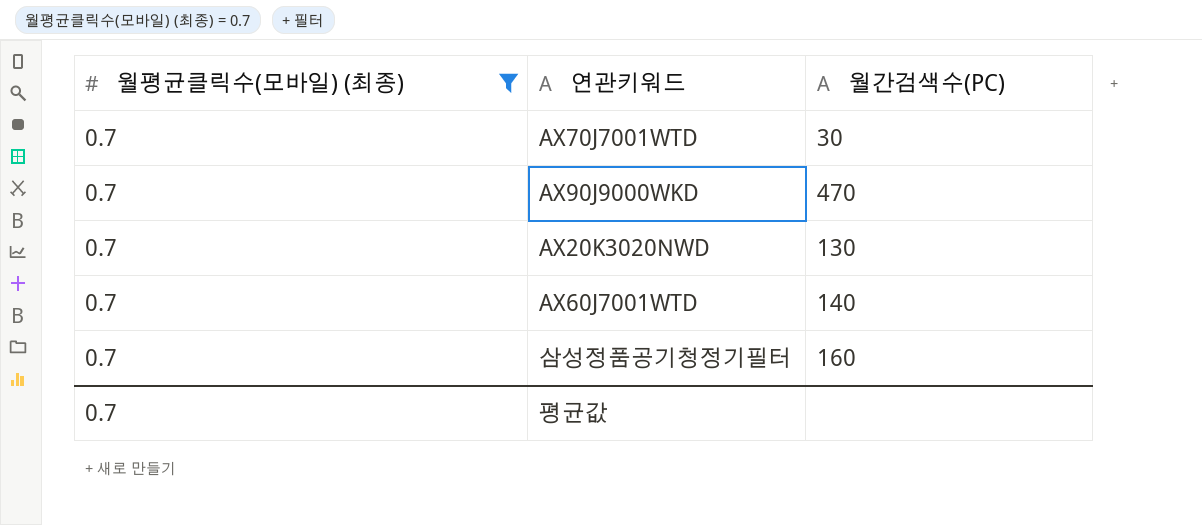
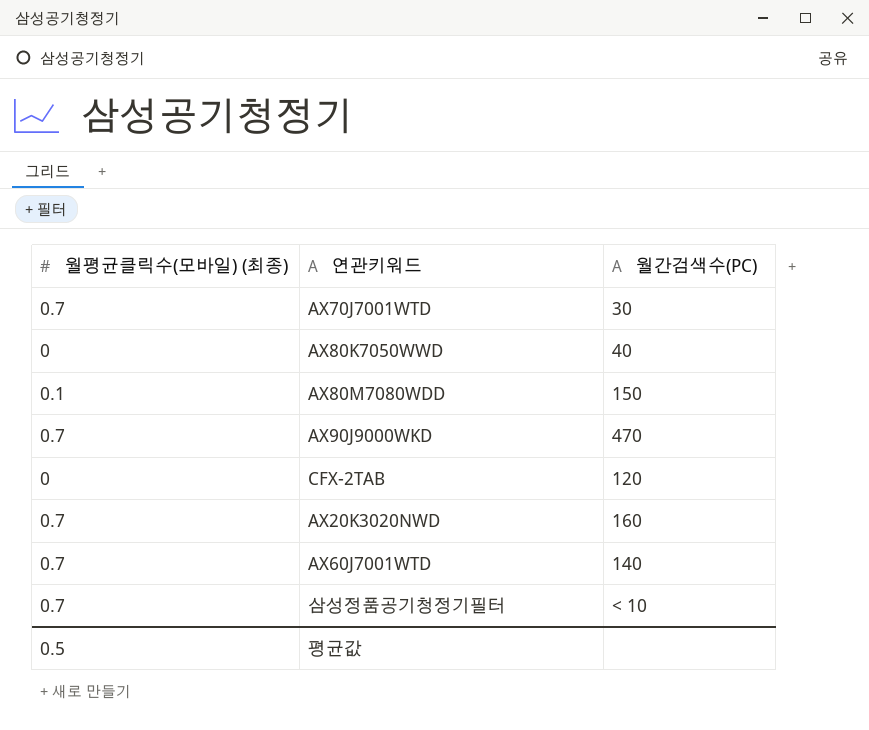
filter: 월평균클릭수(모바일) (최종) = 0.7 -> none
AX20K3020NWD | 월간검색수(PC): 130 -> 160
삼성정품공기청정기필터 | 월간검색수(PC): 160 -> < 10
평균값 | 월평균클릭수(모바일) (최종): 0.7 -> 0.5

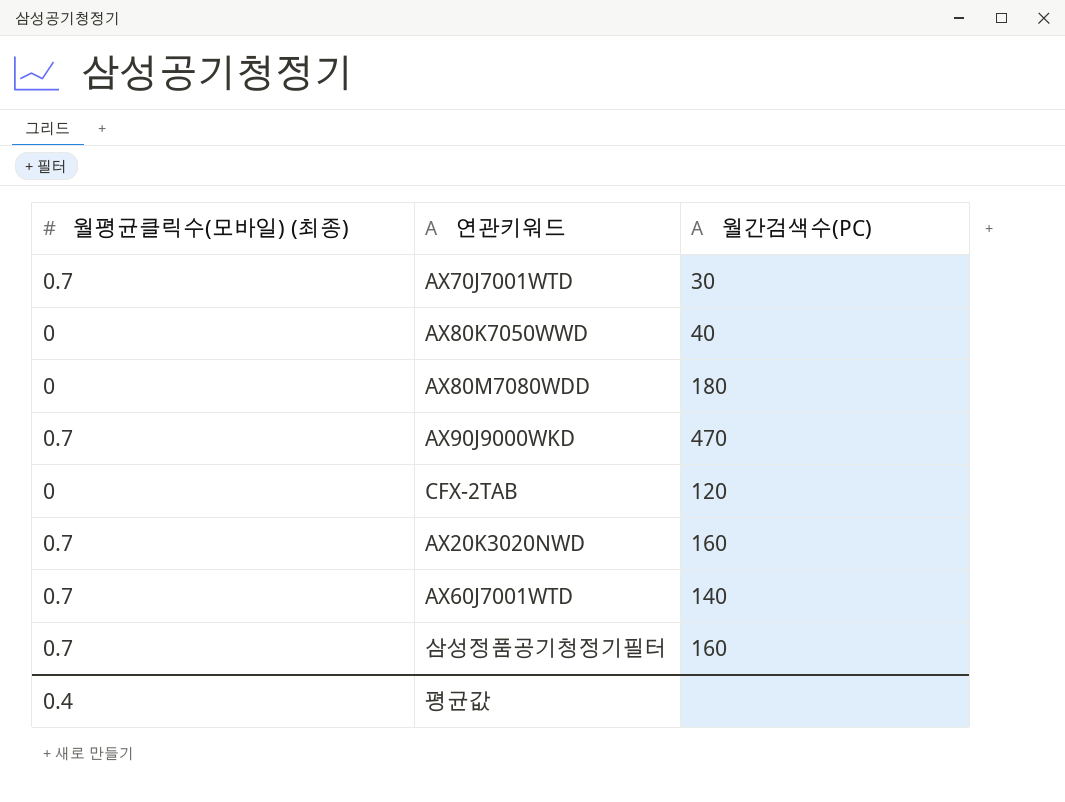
AX80M7080WDD | 월평균클릭수(모바일) (최종): 0.1 -> 0
AX80M7080WDD | 월간검색수(PC): 150 -> 180
삼성정품공기청정기필터 | 월간검색수(PC): < 10 -> 160
평균값 | 월평균클릭수(모바일) (최종): 0.5 -> 0.4

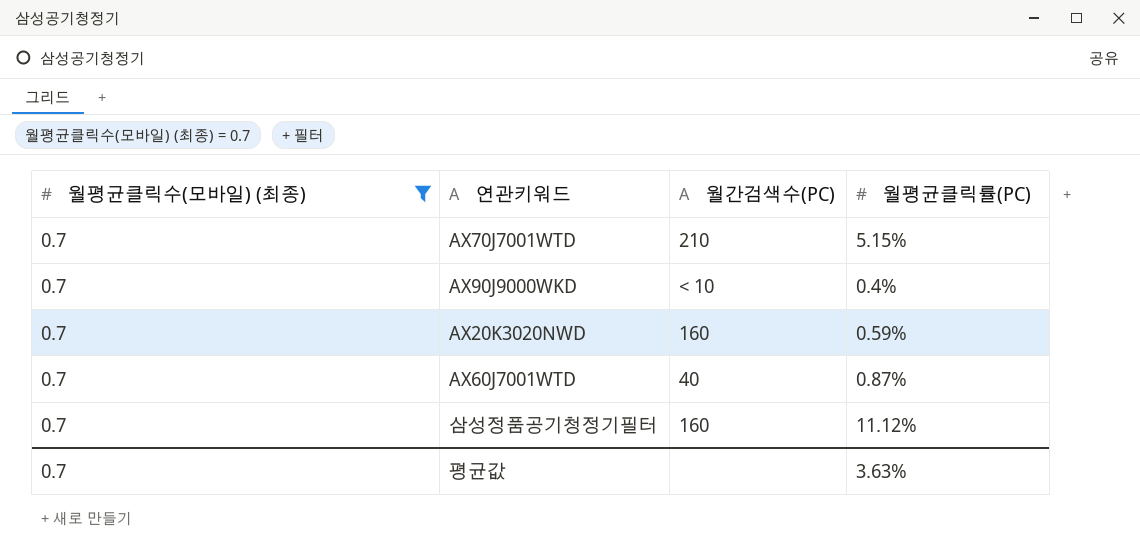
filter: none -> 월평균클릭수(모바일) (최종) = 0.7
column 월평균클릭률(PC) | position: none -> 4
AX70J7001WTD | 월간검색수(PC): 30 -> 210
AX90J9000WKD | 월간검색수(PC): 470 -> < 10
AX60J7001WTD | 월간검색수(PC): 140 -> 40
평균값 | 월평균클릭수(모바일) (최종): 0.4 -> 0.7

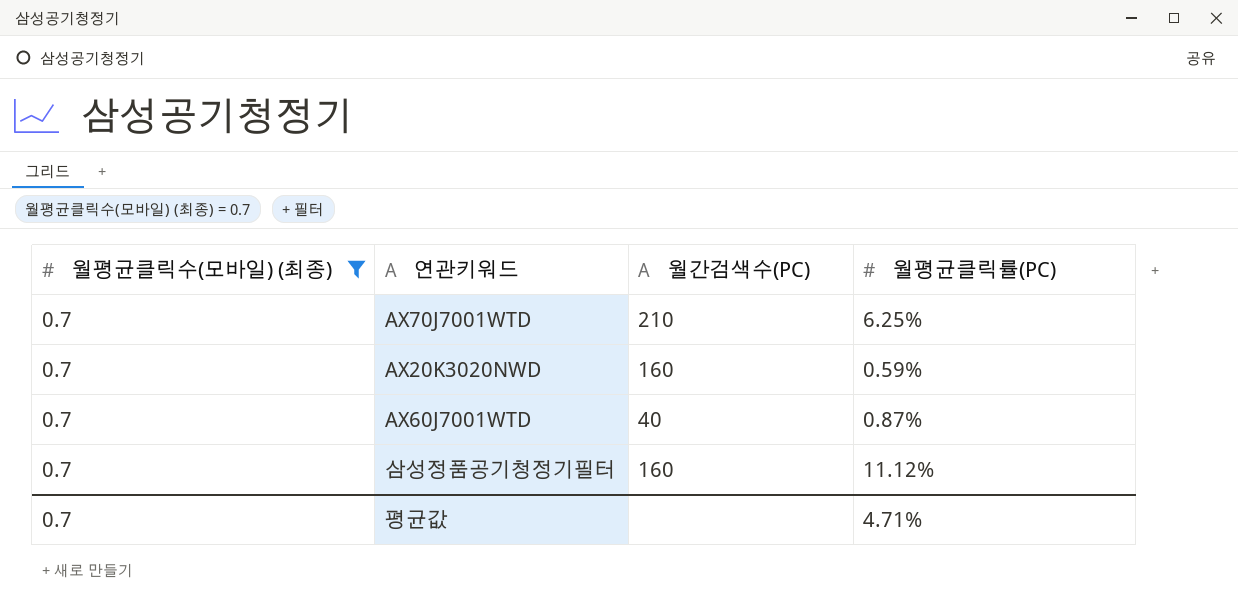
row AX90J9000WKD: 0.7 | < 10 | 0.4% -> none
AX70J7001WTD | 월평균클릭률(PC): 5.15% -> 6.25%
평균값 | 월평균클릭률(PC): 3.63% -> 4.71%

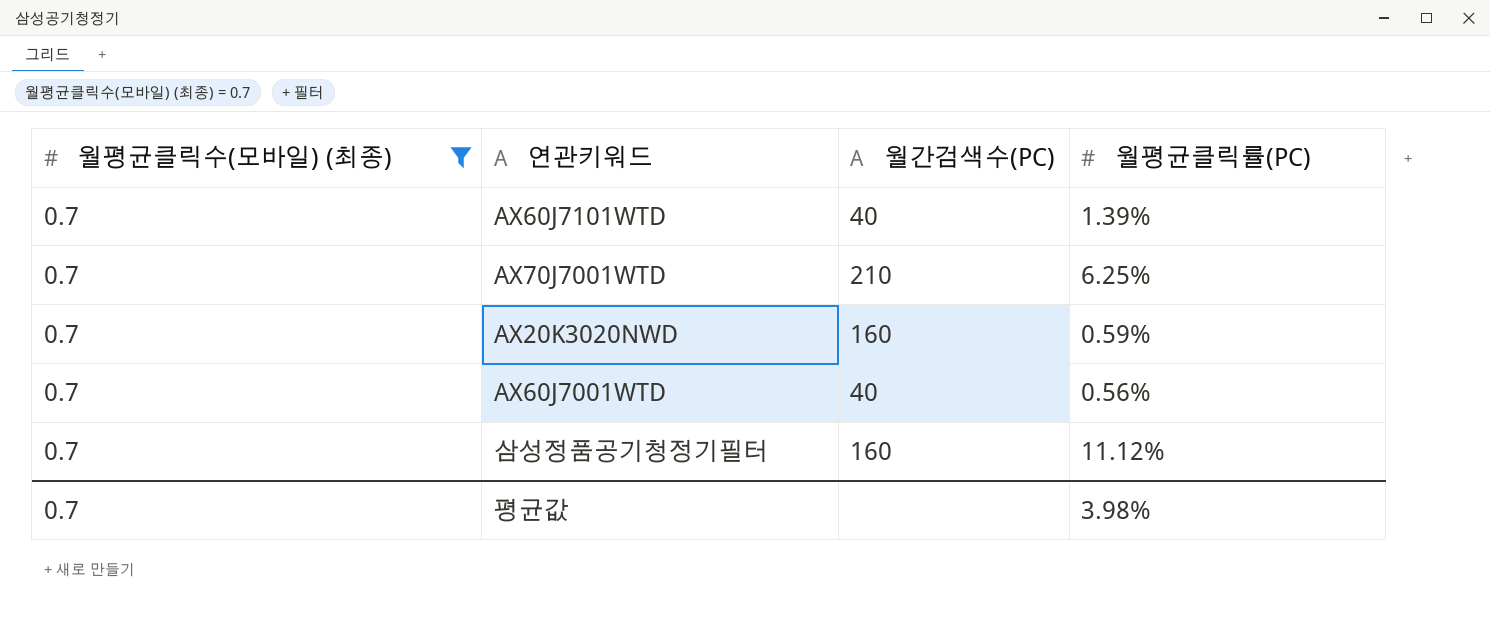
row AX60J7101WTD: none -> 0.7 | 40 | 1.39%
AX60J7001WTD | 월평균클릭률(PC): 0.87% -> 0.56%
평균값 | 월평균클릭률(PC): 4.71% -> 3.98%

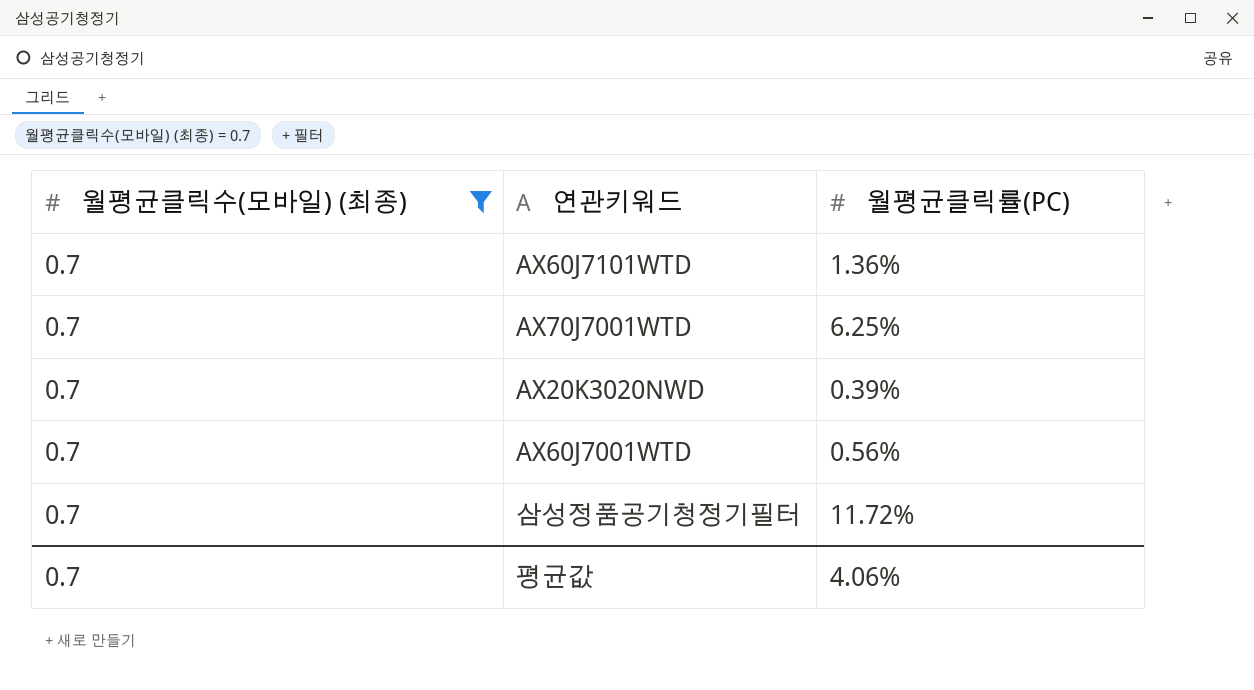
column 월간검색수(PC) | position: 3 -> none
AX60J7101WTD | 월평균클릭률(PC): 1.39% -> 1.36%
AX20K3020NWD | 월평균클릭률(PC): 0.59% -> 0.39%
삼성정품공기청정기필터 | 월평균클릭률(PC): 11.12% -> 11.72%
평균값 | 월평균클릭률(PC): 3.98% -> 4.06%

